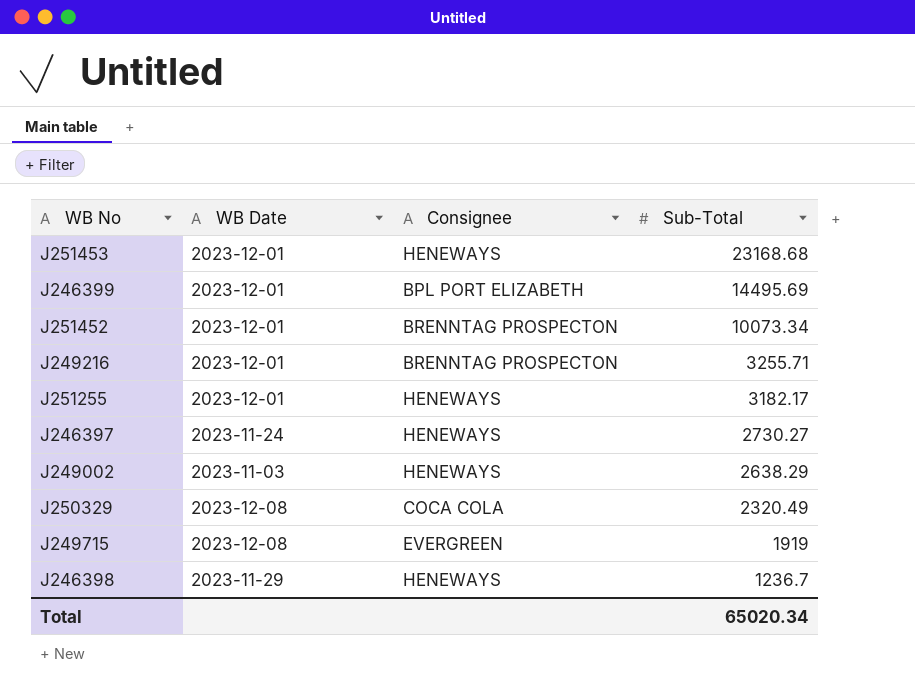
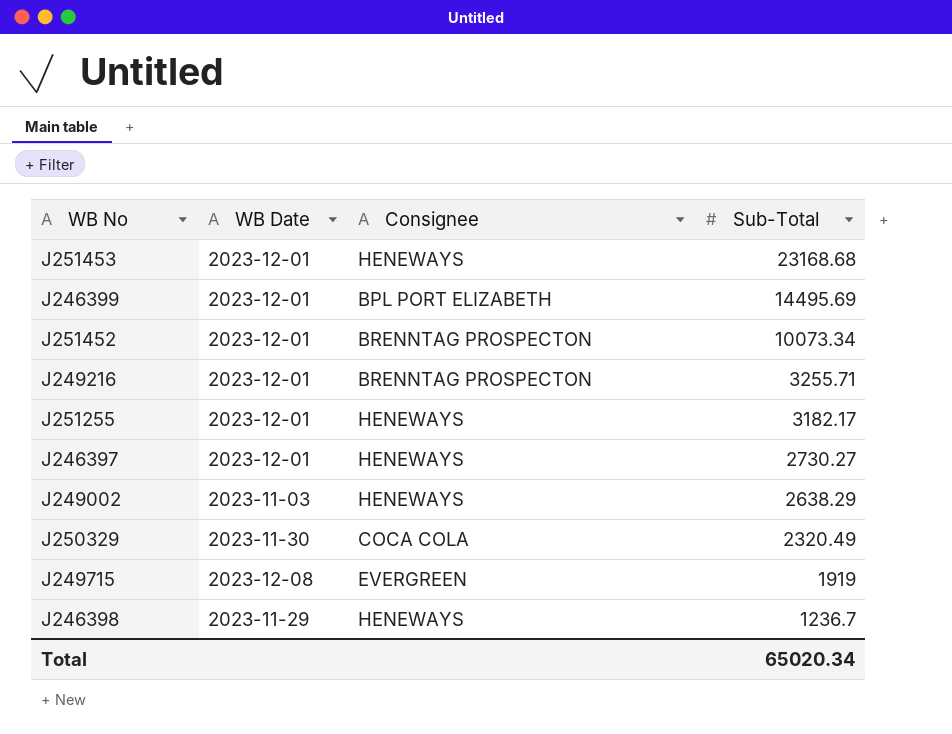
J246397 | WB Date: 2023-11-24 -> 2023-12-01
J250329 | WB Date: 2023-12-08 -> 2023-11-30

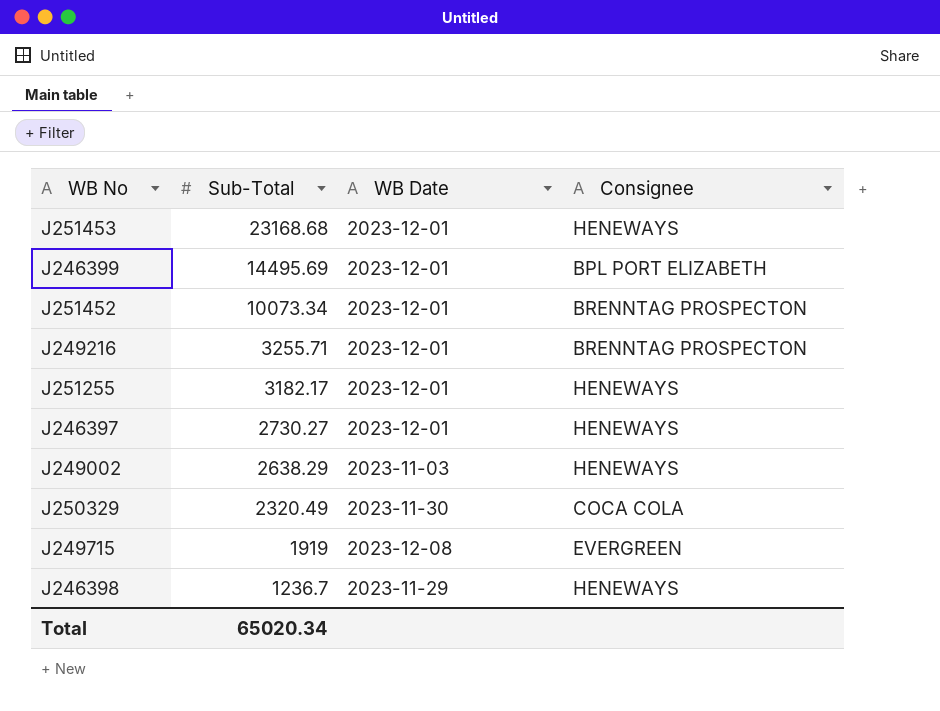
column Sub-Total | position: 4 -> 2

